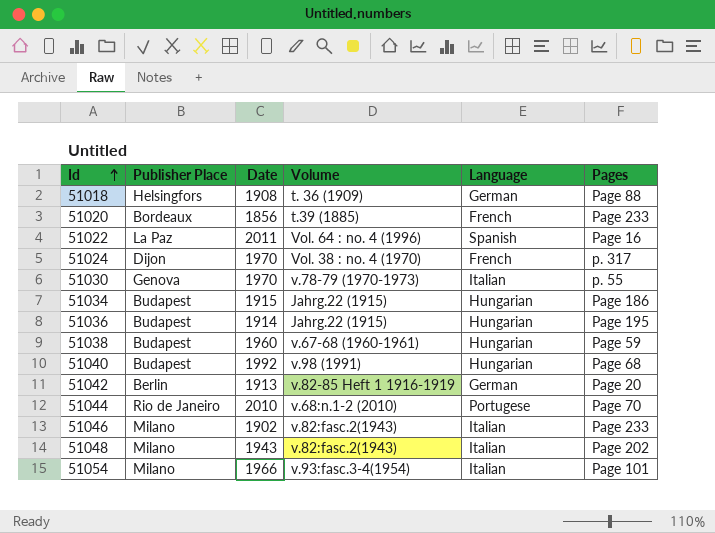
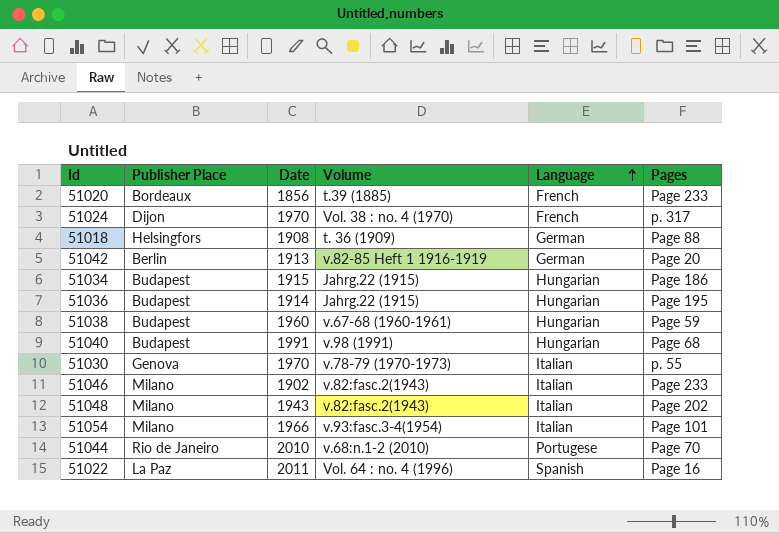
row order: Id ascending -> Language ascending
51040 | Date: 1992 -> 1991

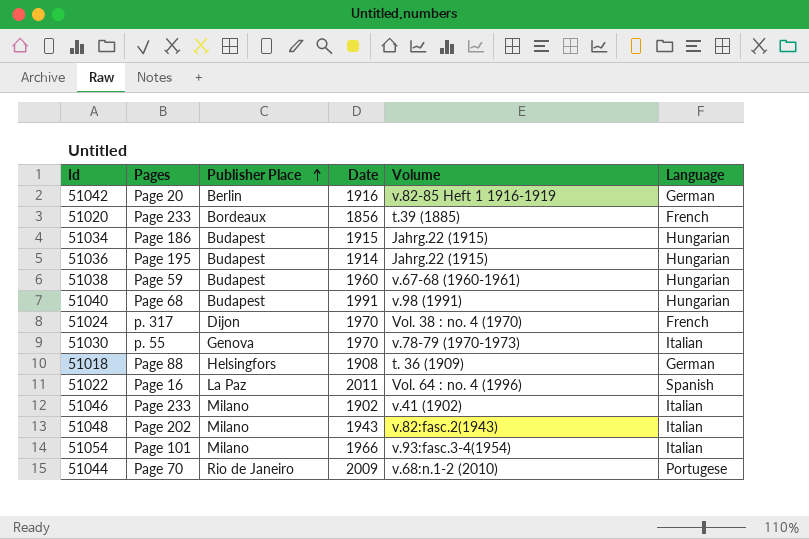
row order: Language ascending -> Publisher Place ascending
column Pages | position: 6 -> 2
51042 | Date: 1913 -> 1916
51046 | Volume: v.82:fasc.2(1943) -> v.41 (1902)
51044 | Date: 2010 -> 2009

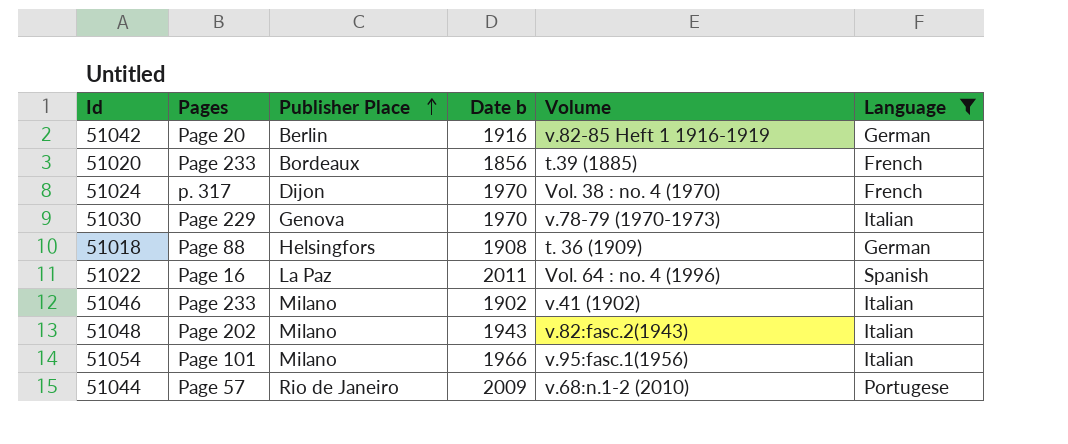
filter: none -> Language != Hungarian
column name: Date -> Date b
51030 | Pages: p. 55 -> Page 229
51054 | Volume: v.93:fasc.3-4(1954) -> v.95:fasc.1(1956)
51044 | Pages: Page 70 -> Page 57

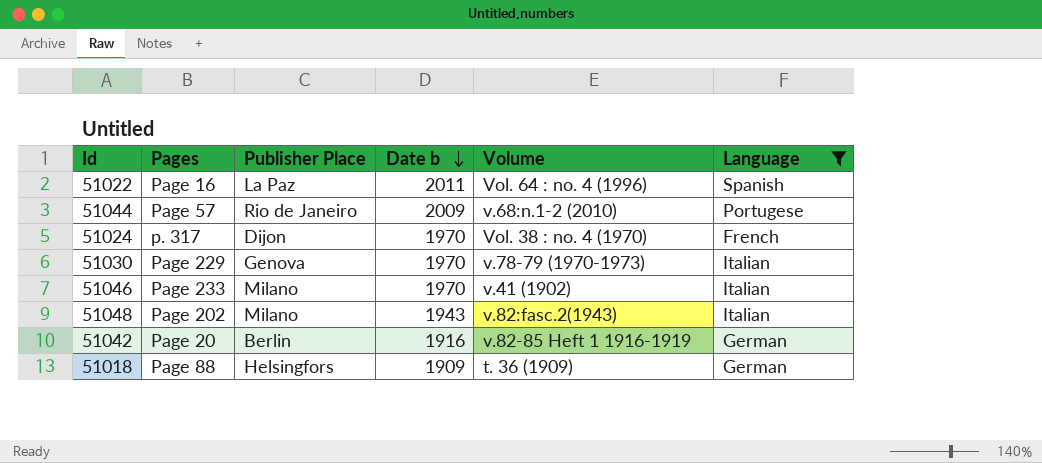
row order: Publisher Place ascending -> Date b descending
row 51020: Page 233 | Bordeaux | 1856 | t.39 (1885) | French -> none
row 51054: Page 101 | Milano | 1966 | v.95:fasc.1(1956) | Italian -> none
51046 | Date b: 1902 -> 1970
51018 | Date b: 1908 -> 1909

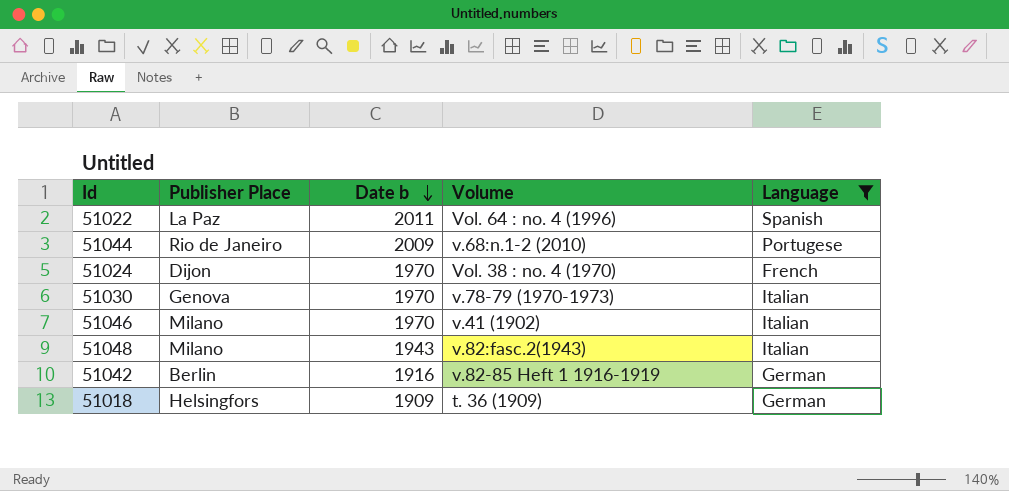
column Pages | position: 2 -> none

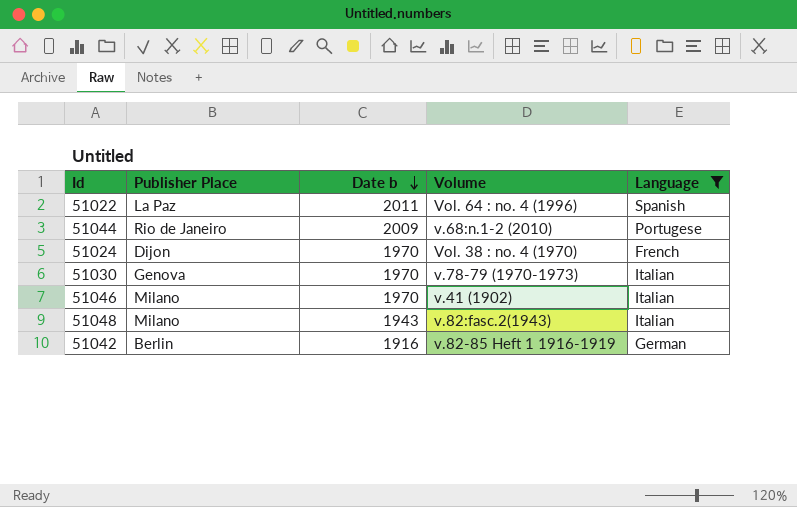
row 51018: Helsingfors | 1909 | t. 36 (1909) | German -> none

